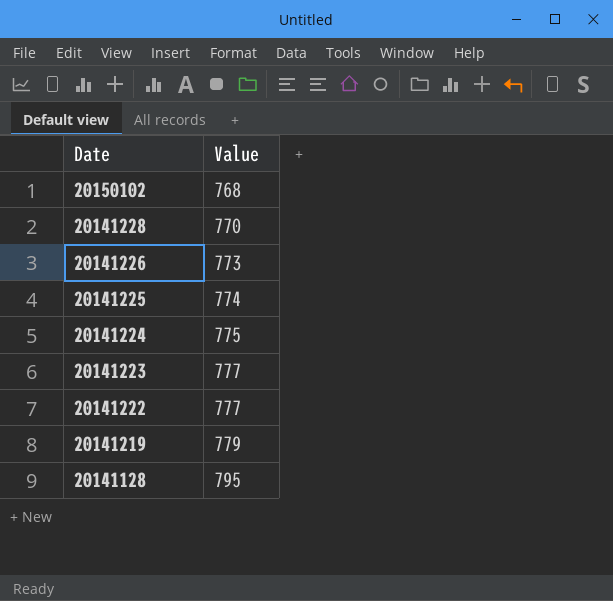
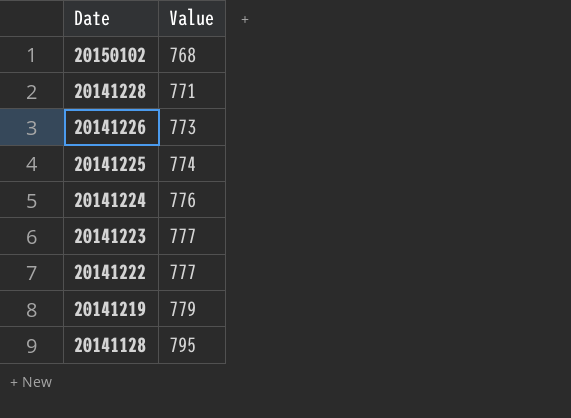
20141228 | Value: 770 -> 771
20141224 | Value: 775 -> 776

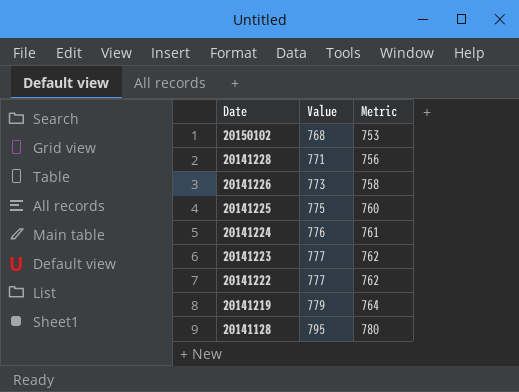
column Metric | formula: none -> [Value] - 15
20141225 | Value: 774 -> 775

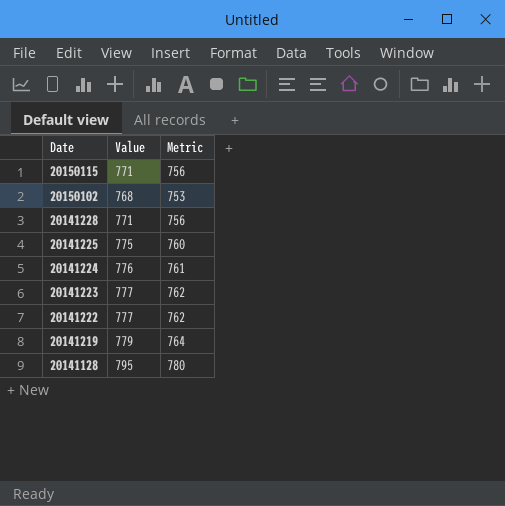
row 20141226: 773 | 758 -> none
row 20150115: none -> 771 | 756

